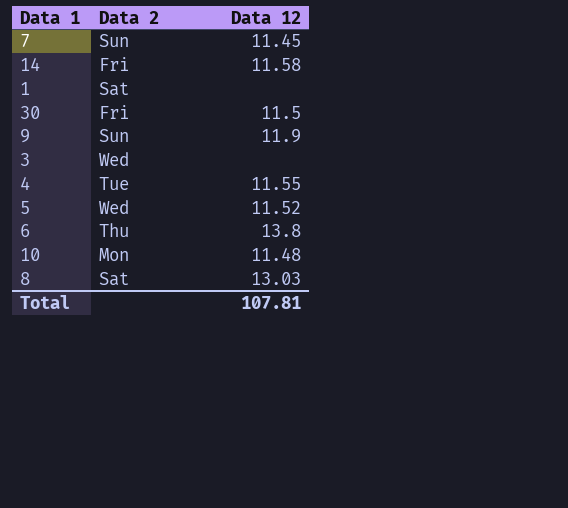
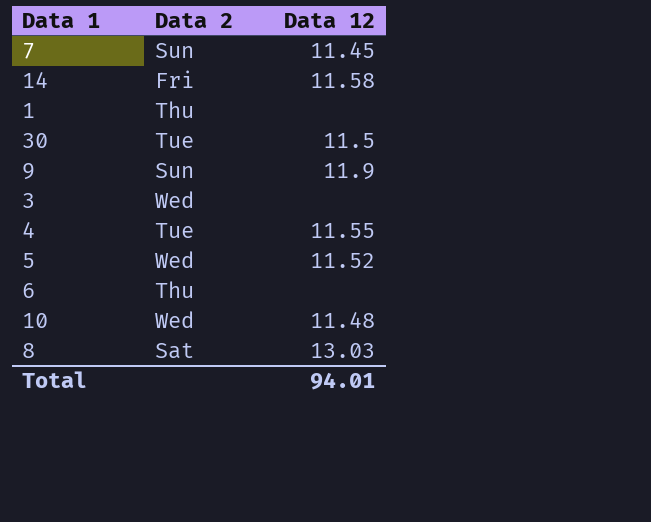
1 | Data 2: Sat -> Thu
30 | Data 2: Fri -> Tue
6 | Data 12: 13.8 -> none
10 | Data 2: Mon -> Wed
Total | Data 12: 107.81 -> 94.01

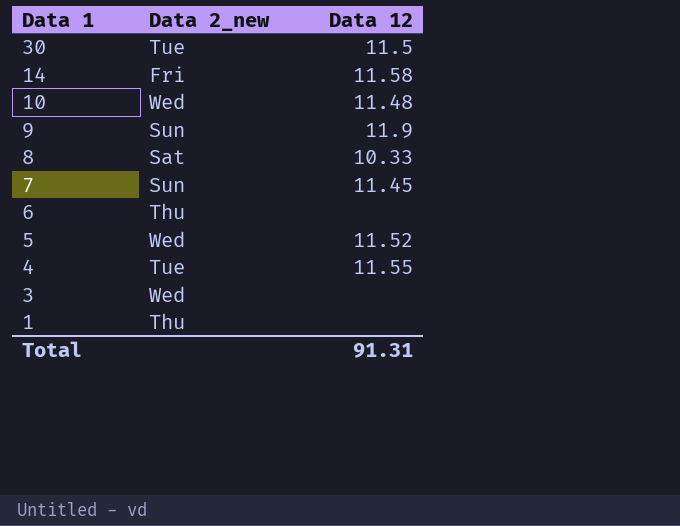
row order: none -> Data 1 descending
column name: Data 2 -> Data 2_new
8 | Data 12: 13.03 -> 10.33
Total | Data 12: 94.01 -> 91.31

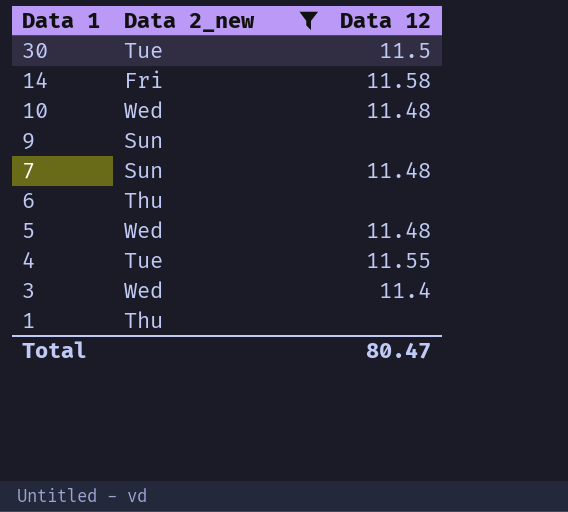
filter: none -> Data 2_new != Sat
9 | Data 12: 11.9 -> none
7 | Data 12: 11.45 -> 11.48
5 | Data 12: 11.52 -> 11.48
3 | Data 12: none -> 11.4
Total | Data 12: 91.31 -> 80.47

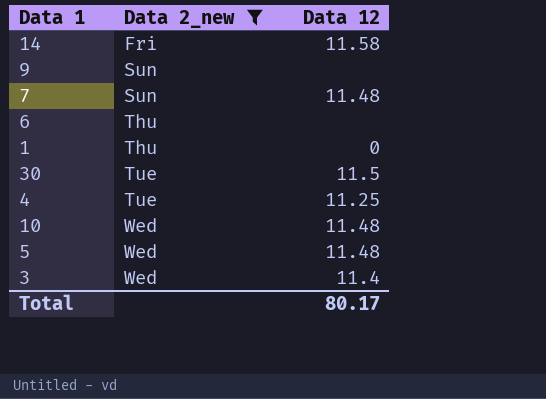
row order: Data 1 descending -> Data 2_new ascending
1 | Data 12: none -> 0
4 | Data 12: 11.55 -> 11.25
Total | Data 12: 80.47 -> 80.17

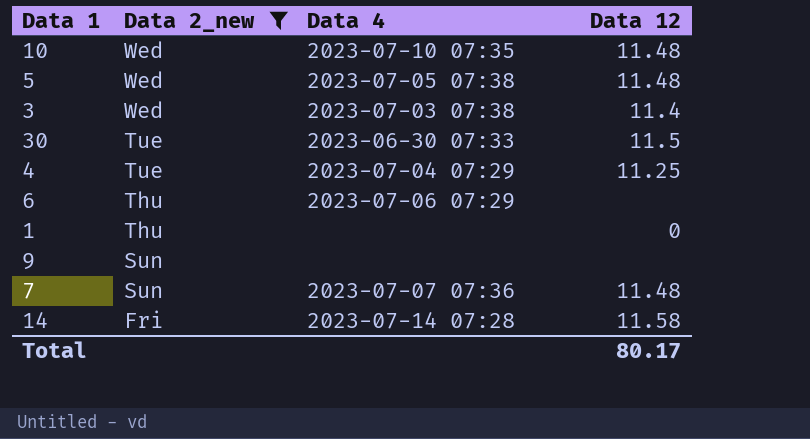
row order: Data 2_new ascending -> Data 2_new descending
column Data 4 | position: none -> 3

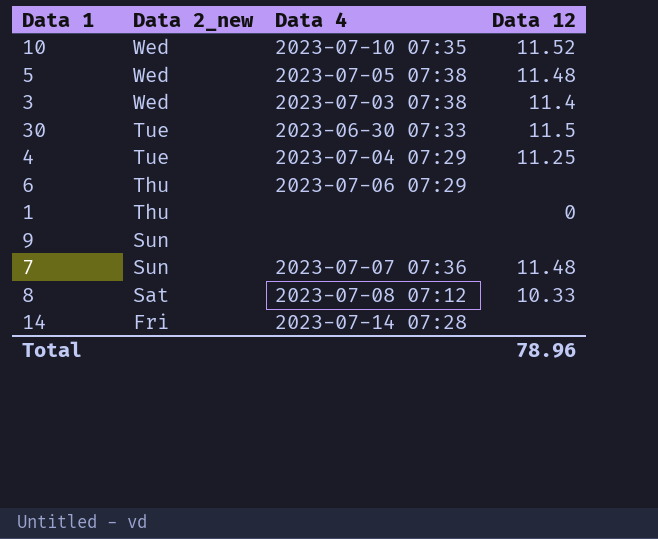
filter: Data 2_new != Sat -> none
10 | Data 12: 11.48 -> 11.52
14 | Data 12: 11.58 -> none
Total | Data 12: 80.17 -> 78.96

